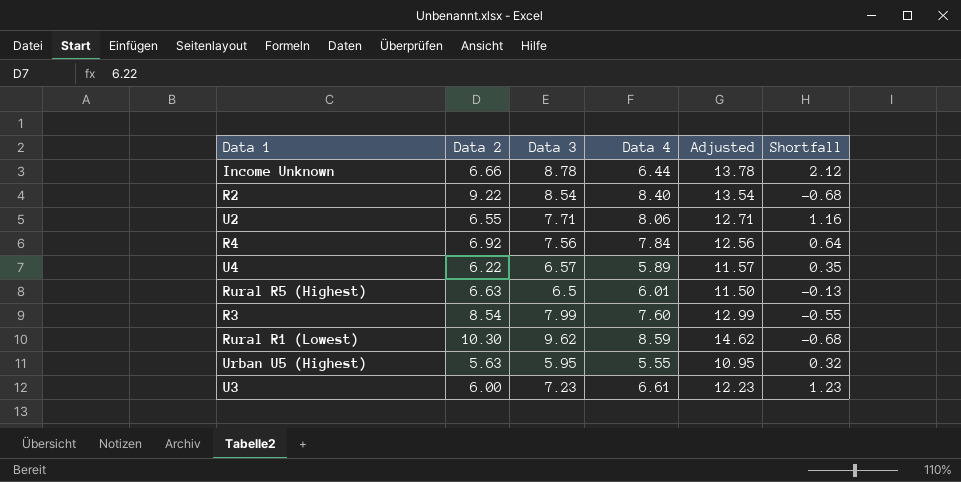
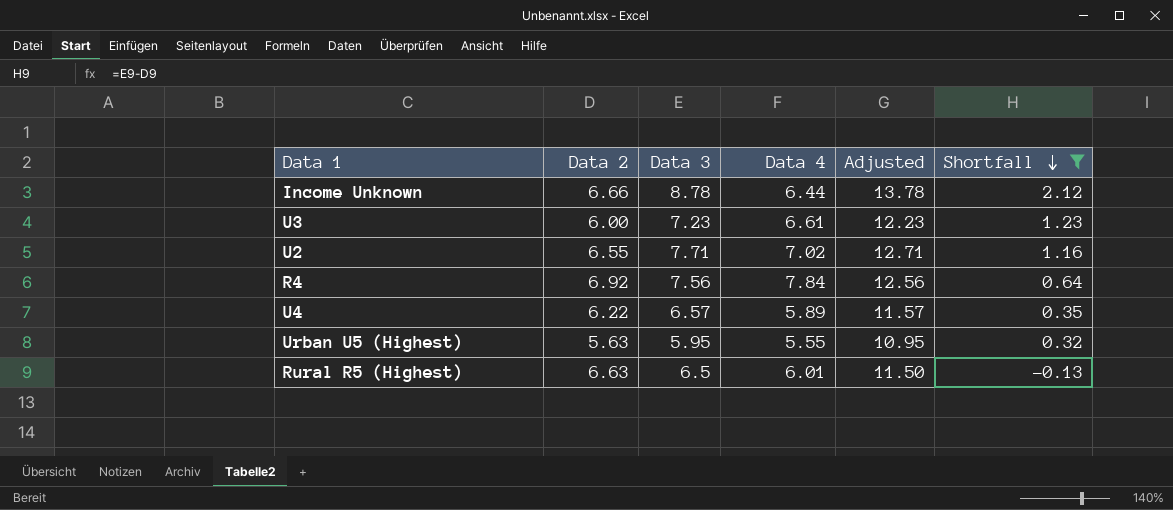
filter: none -> Shortfall >= -0.13
row order: none -> Shortfall descending
U2 | Data 4: 8.06 -> 7.02

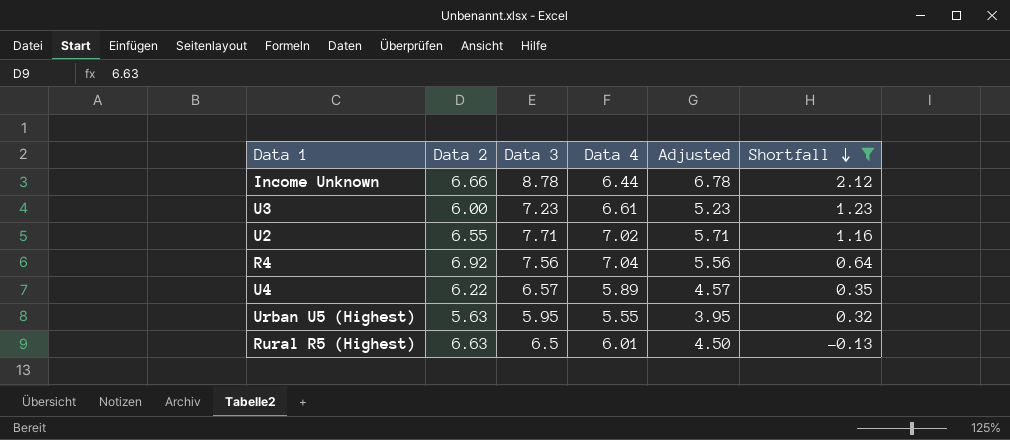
column Adjusted | formula: [Data 3] + 5 -> [Data 3] - 2
R4 | Data 4: 7.84 -> 7.04

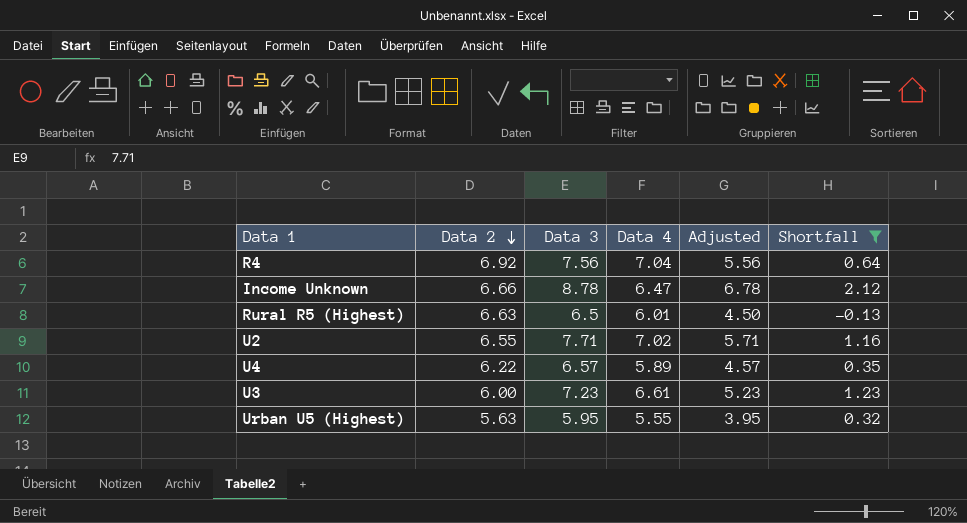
row order: Shortfall descending -> Data 2 descending
Income Unknown | Data 4: 6.44 -> 6.47

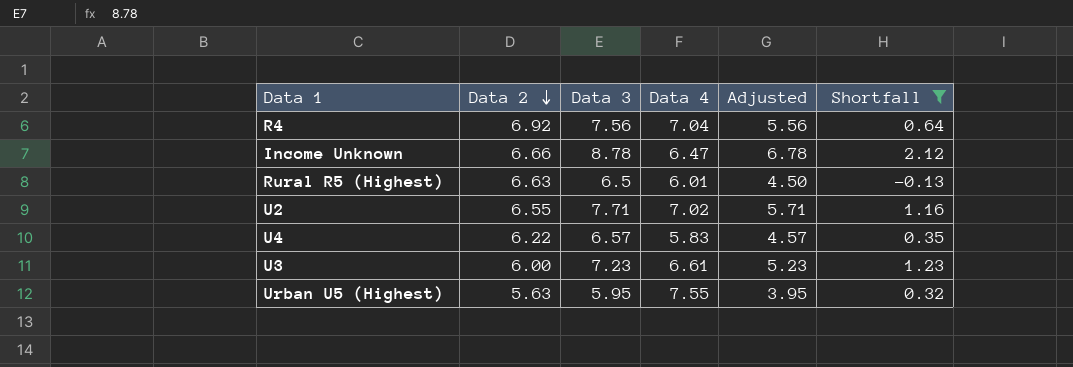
U4 | Data 4: 5.89 -> 5.83
Urban U5 (Highest) | Data 4: 5.55 -> 7.55

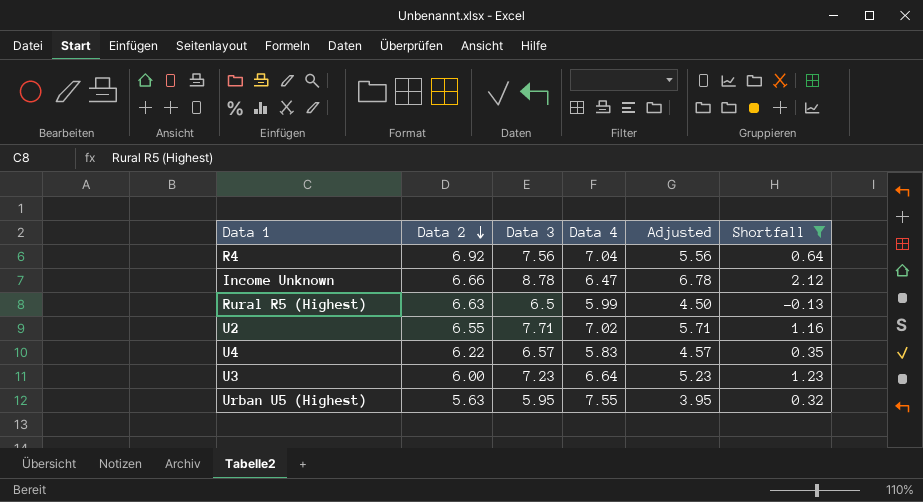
Rural R5 (Highest) | Data 4: 6.01 -> 5.99
U3 | Data 4: 6.61 -> 6.64

